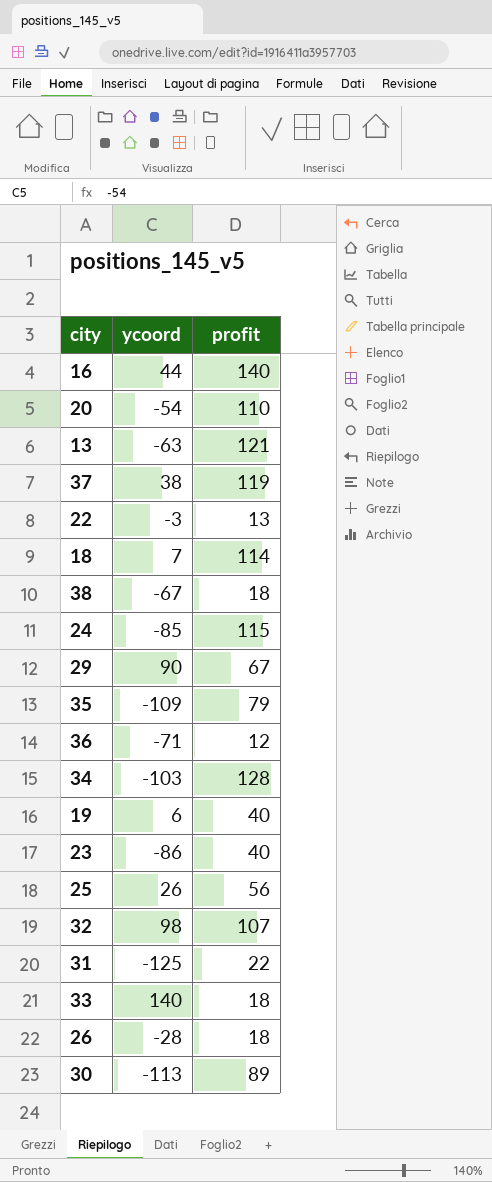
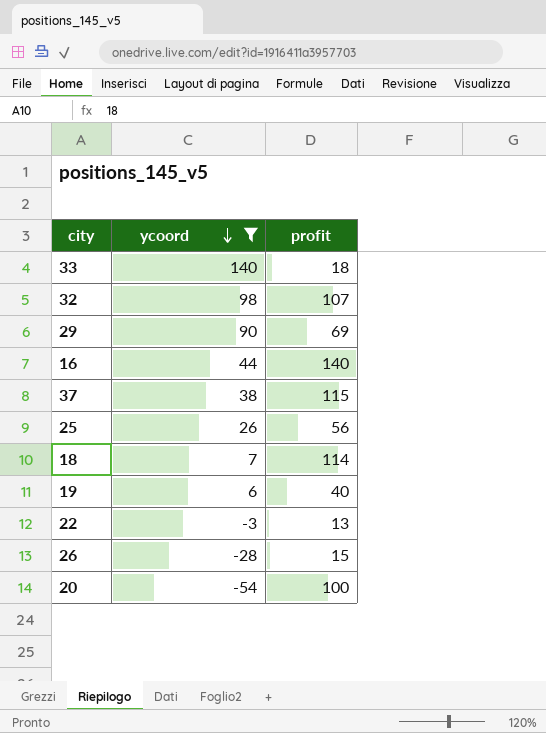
filter: none -> ycoord >= -54
row order: none -> ycoord descending
29 | profit: 67 -> 69
37 | profit: 119 -> 115
26 | profit: 18 -> 15
20 | profit: 110 -> 100

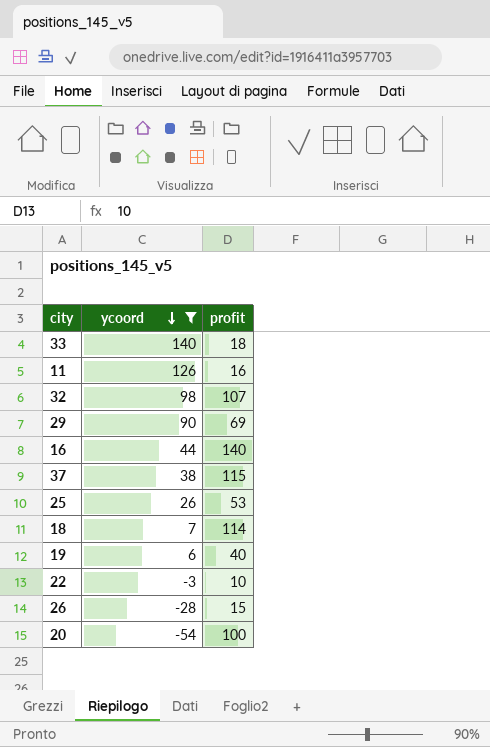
row 11: none -> 126 | 16
25 | profit: 56 -> 53
22 | profit: 13 -> 10

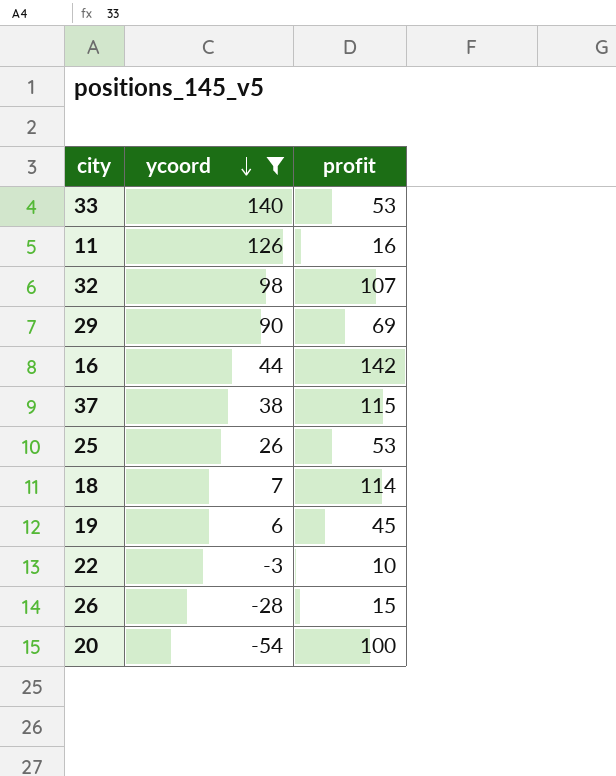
33 | profit: 18 -> 53
16 | profit: 140 -> 142
19 | profit: 40 -> 45

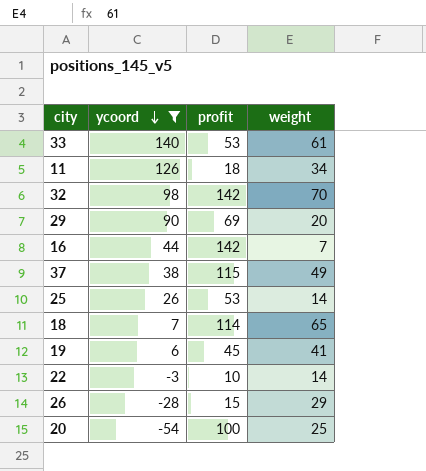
column weight | position: none -> 4
11 | profit: 16 -> 18
32 | profit: 107 -> 142

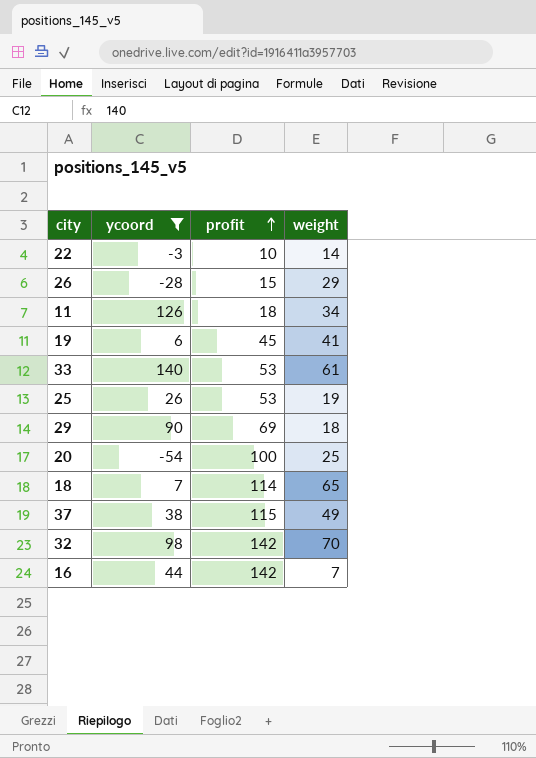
row order: ycoord descending -> profit ascending
25 | weight: 14 -> 19
29 | weight: 20 -> 18

